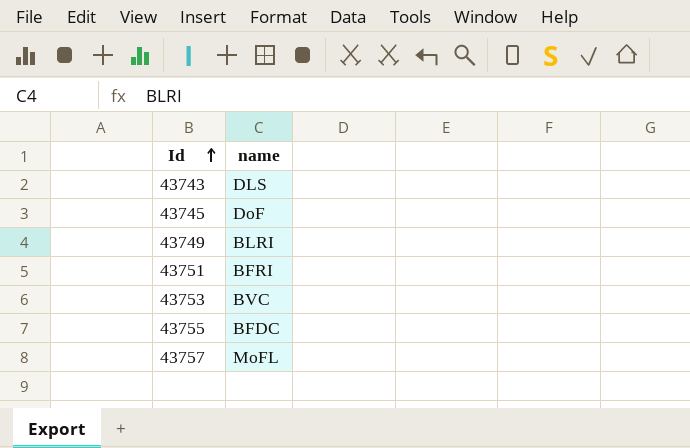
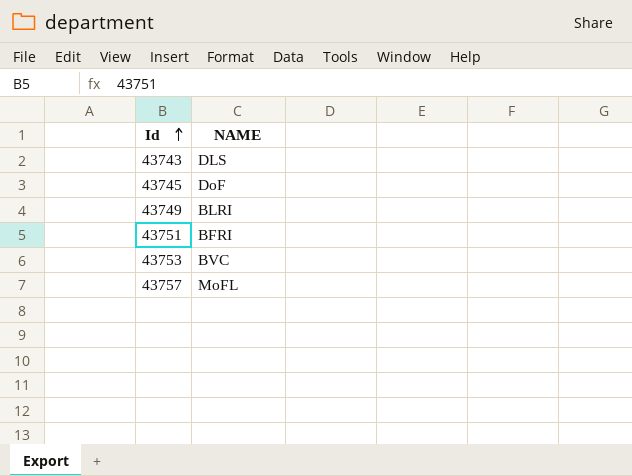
column name: name -> NAME
row 43755: BFDC -> none

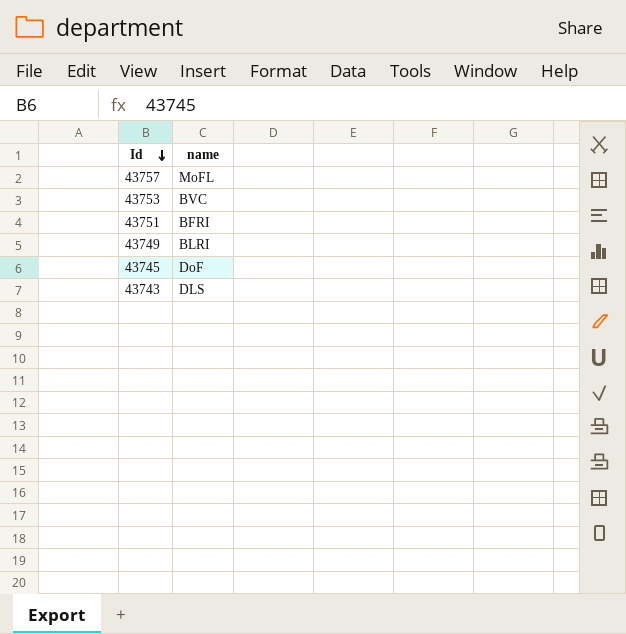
row order: Id ascending -> Id descending
column name: NAME -> name

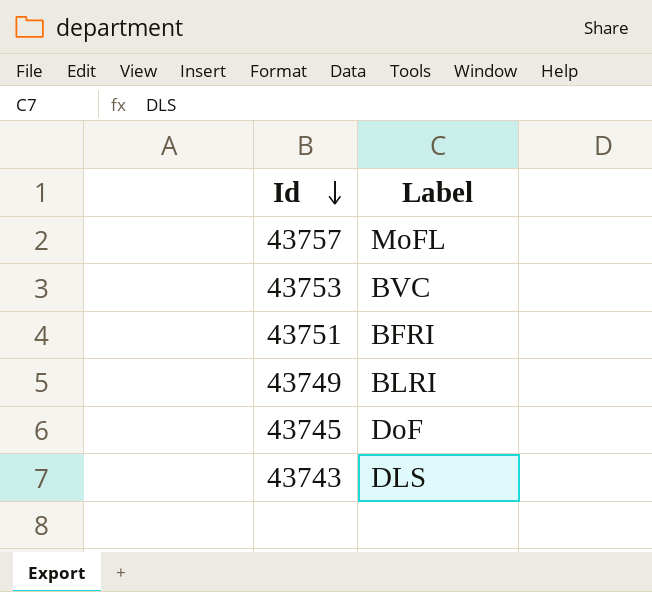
column name: name -> Label

